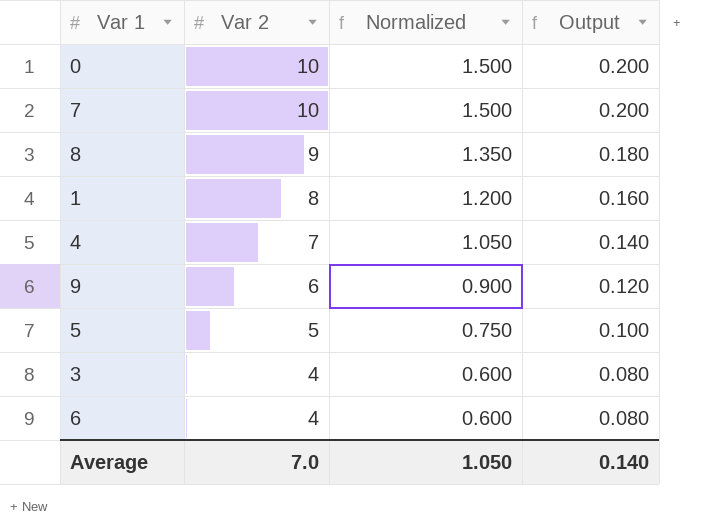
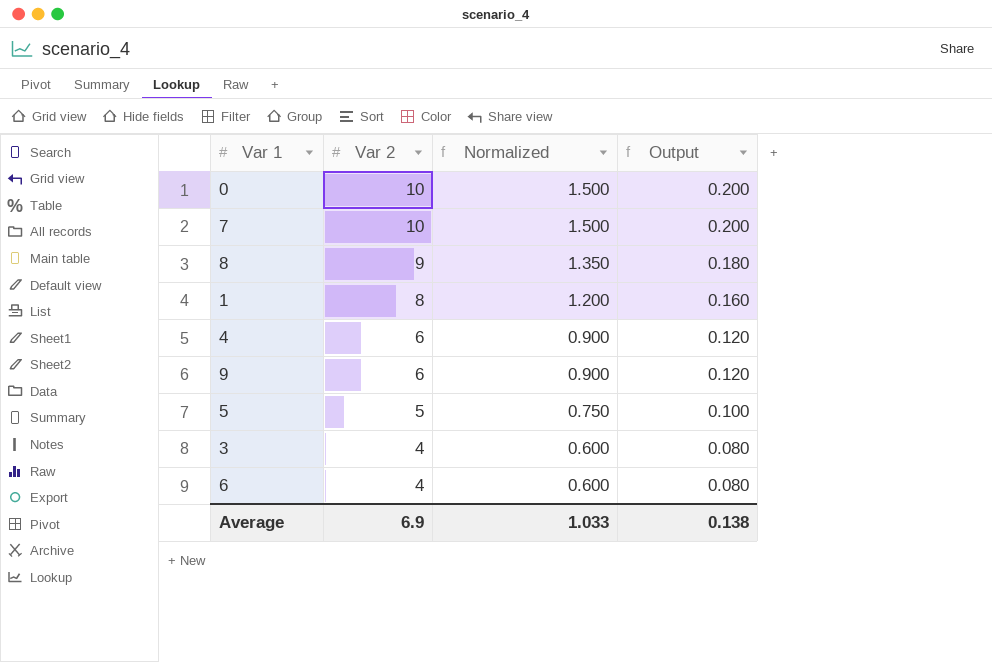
4 | Var 2: 7 -> 6
4 | Normalized: 1.050 -> 0.900
4 | Output: 0.140 -> 0.120
Average | Var 2: 7.0 -> 6.9
Average | Normalized: 1.050 -> 1.033
Average | Output: 0.140 -> 0.138

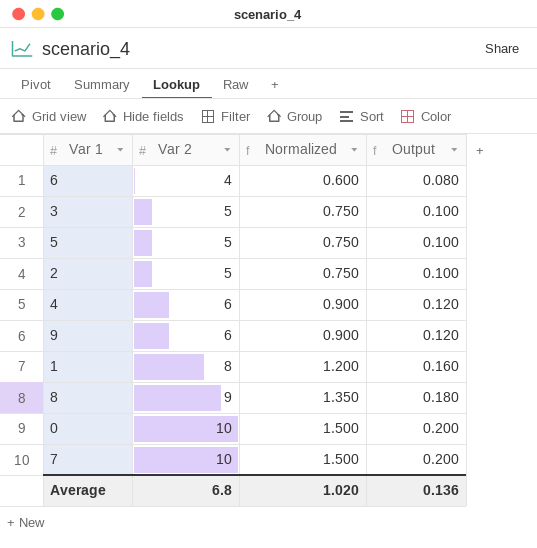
row order: Var 2 descending -> Var 2 ascending
3 | Var 2: 4 -> 5
3 | Normalized: 0.600 -> 0.750
3 | Output: 0.080 -> 0.100
row 2: none -> 5 | 0.750 | 0.100
Average | Var 2: 6.9 -> 6.8
Average | Normalized: 1.033 -> 1.020
Average | Output: 0.138 -> 0.136

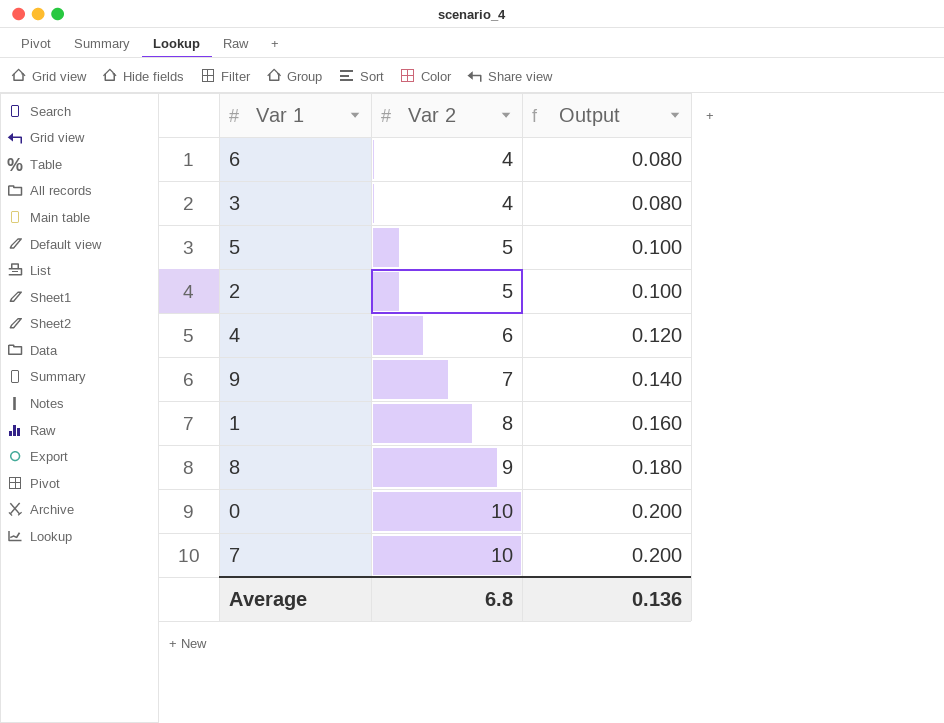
column Normalized | formula: [Var 2] * 0.15 -> none
3 | Var 2: 5 -> 4
3 | Output: 0.100 -> 0.080
9 | Var 2: 6 -> 7
9 | Output: 0.120 -> 0.140

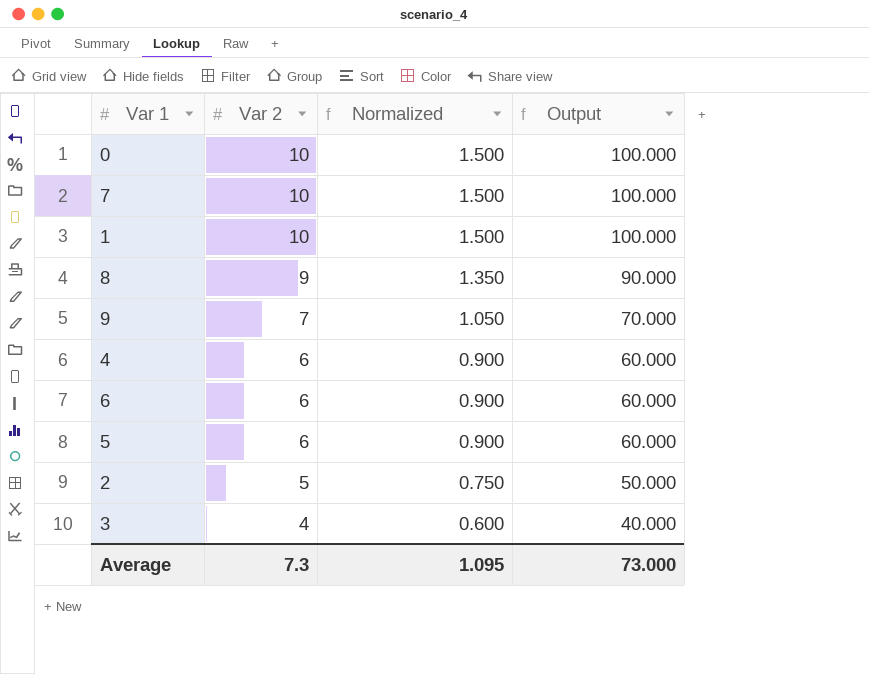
row order: Var 2 ascending -> Var 2 descending
column Normalized | formula: none -> [Var 2] * 0.15
column Output | formula: [Var 2] * 0.02 -> [Var 2] * 10
1 | Var 2: 8 -> 10
6 | Var 2: 4 -> 6
5 | Var 2: 5 -> 6
Average | Var 2: 6.8 -> 7.3
Average | Output: 0.136 -> 73.000

